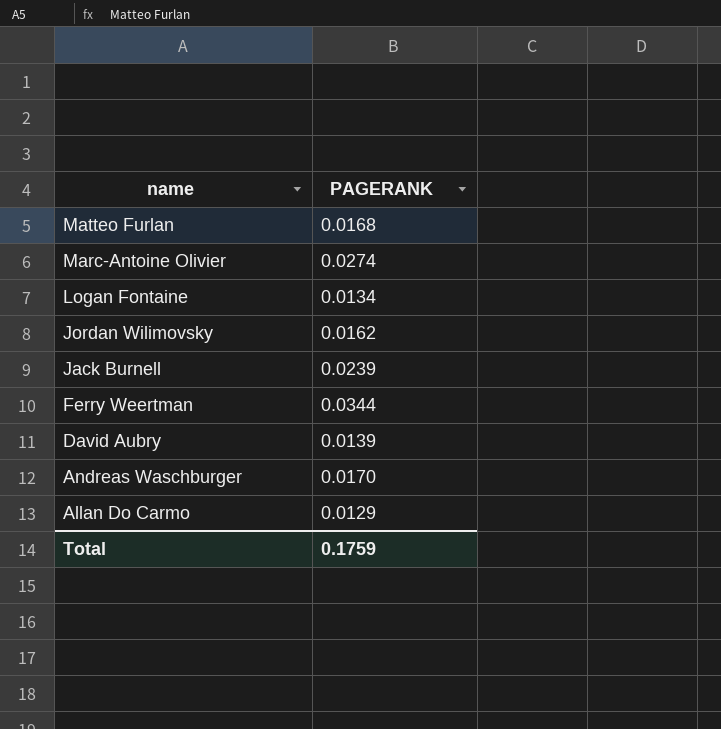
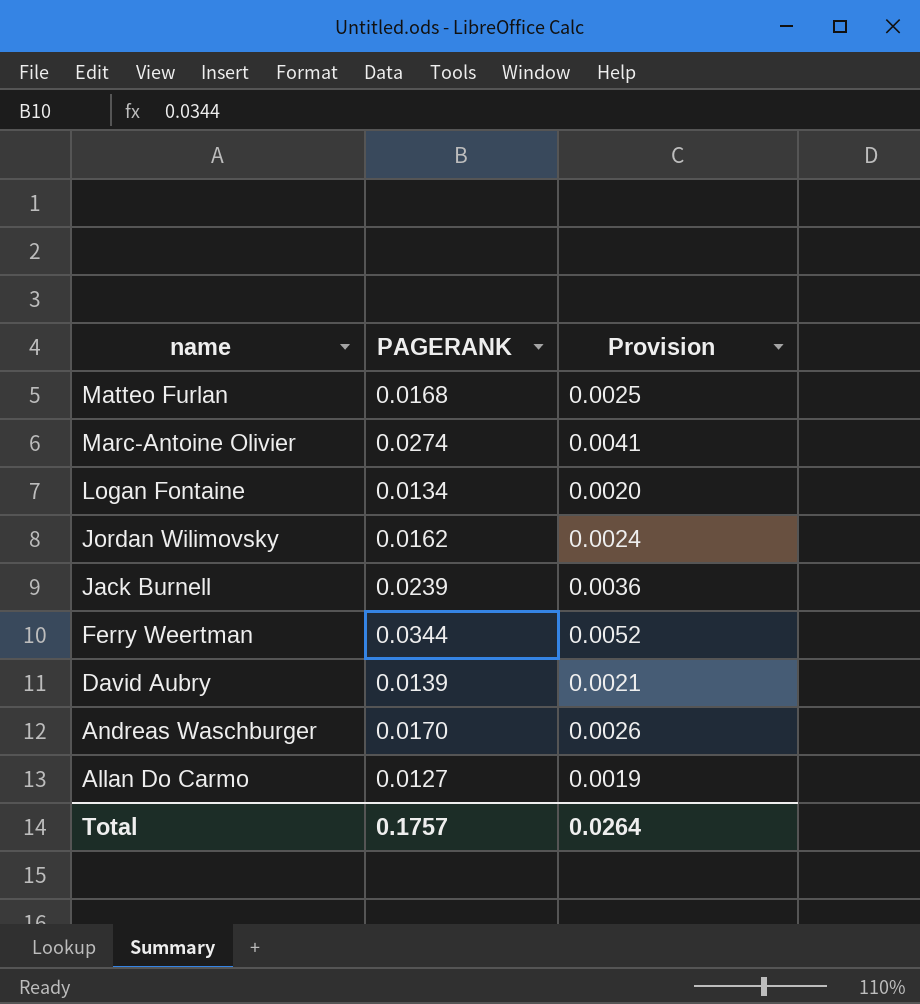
column Provision | formula: none -> [PAGERANK] * 0.15
Allan Do Carmo | PAGERANK: 0.0129 -> 0.0127
Total | PAGERANK: 0.1759 -> 0.1757

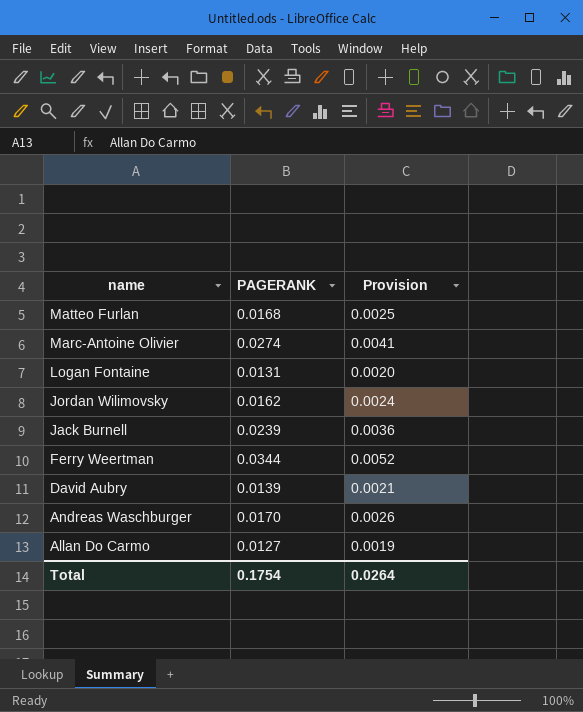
Logan Fontaine | PAGERANK: 0.0134 -> 0.0131
Total | PAGERANK: 0.1757 -> 0.1754

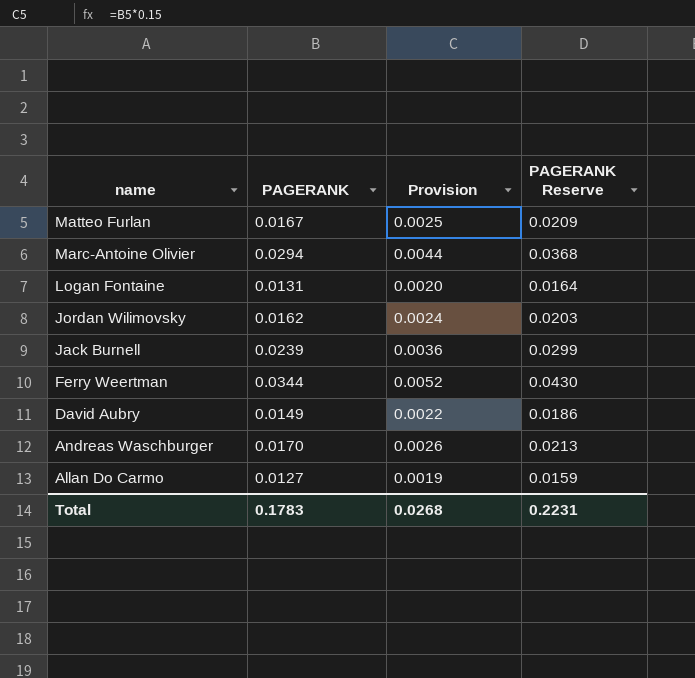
column PAGERANK Reserve | formula: none -> [PAGERANK] * 1.25
Matteo Furlan | PAGERANK: 0.0168 -> 0.0167
Marc-Antoine Olivier | PAGERANK: 0.0274 -> 0.0294
Marc-Antoine Olivier | Provision: 0.0041 -> 0.0044
David Aubry | PAGERANK: 0.0139 -> 0.0149
David Aubry | Provision: 0.0021 -> 0.0022
Total | PAGERANK: 0.1754 -> 0.1783
Total | Provision: 0.0264 -> 0.0268

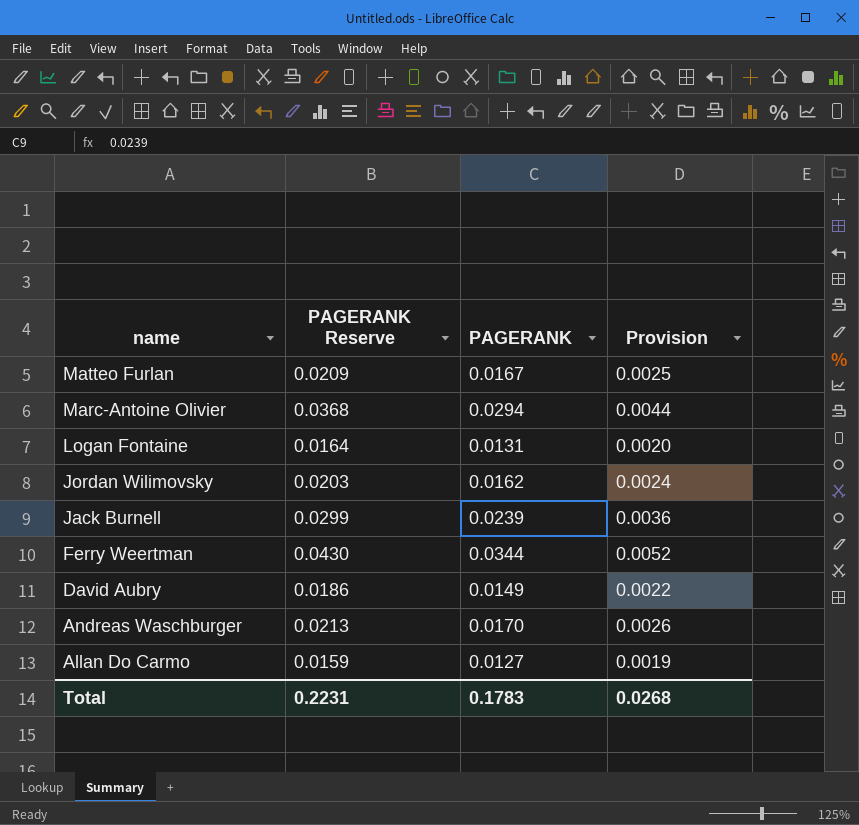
column PAGERANK Reserve | position: 4 -> 2

